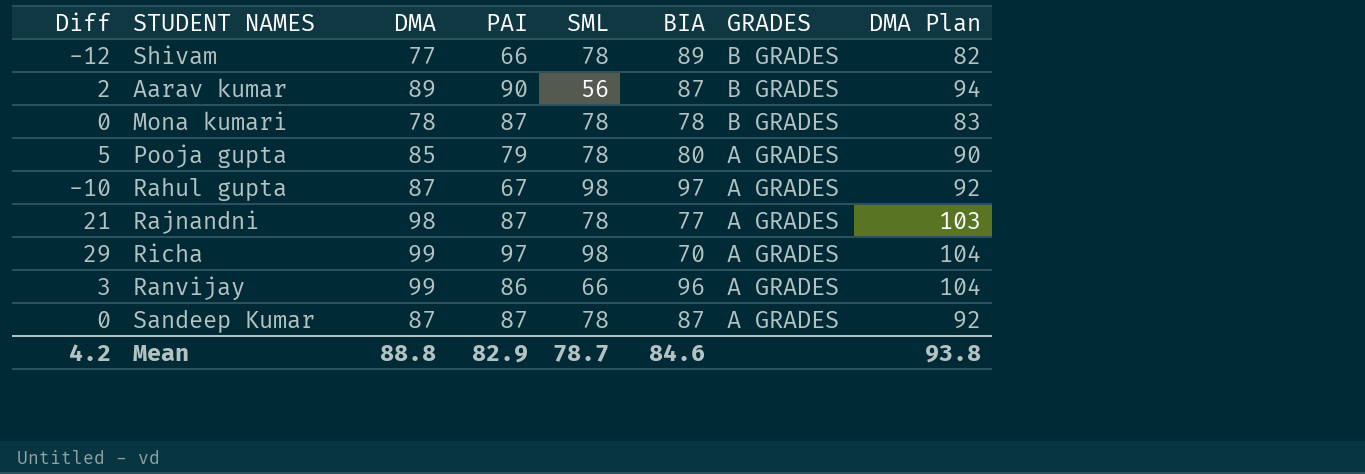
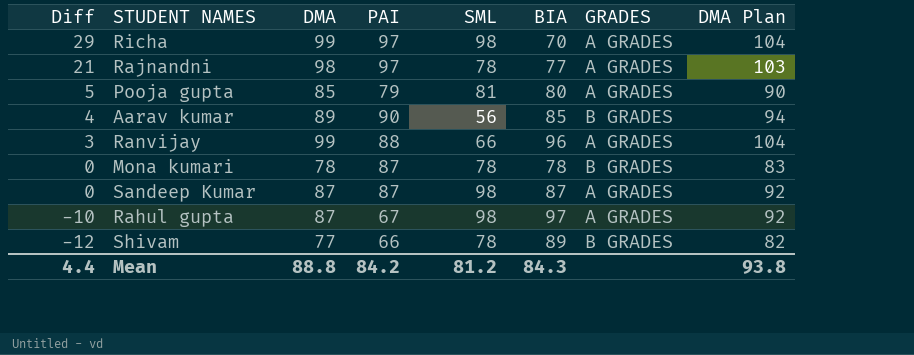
row order: GRADES descending -> Diff descending
Rajnandni | PAI: 87 -> 97
Pooja gupta | SML: 78 -> 81
Aarav kumar | Diff: 2 -> 4
Aarav kumar | BIA: 87 -> 85
Ranvijay | PAI: 86 -> 88
Sandeep Kumar | SML: 78 -> 98
Mean | Diff: 4.2 -> 4.4
Mean | PAI: 82.9 -> 84.2
Mean | SML: 78.7 -> 81.2
Mean | BIA: 84.6 -> 84.3

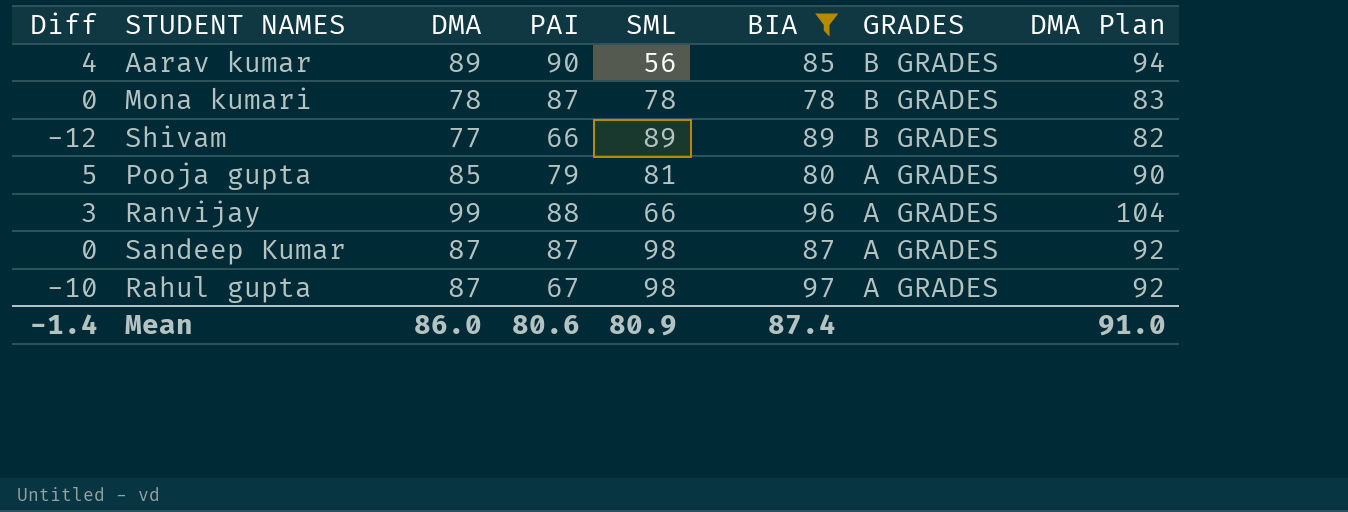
filter: none -> BIA >= 78
row order: Diff descending -> GRADES descending
Shivam | SML: 78 -> 89
Mean | Diff: 4.4 -> -1.4
Mean | DMA: 88.8 -> 86.0
Mean | PAI: 84.2 -> 80.6
Mean | SML: 81.2 -> 80.9
Mean | BIA: 84.3 -> 87.4
Mean | DMA Plan: 93.8 -> 91.0

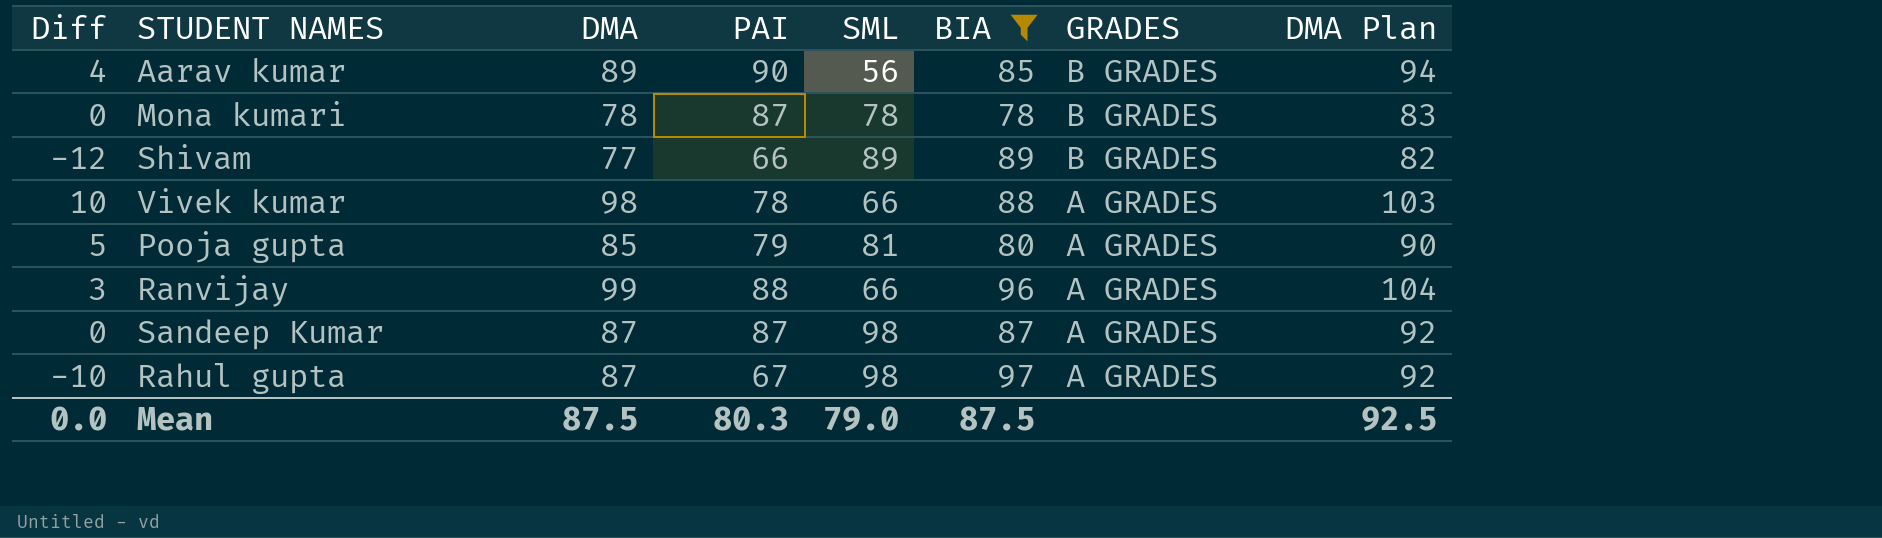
row Vivek kumar: none -> 10 | 98 | 78 | 66 | 88 | A GRADES | 103
Mean | Diff: -1.4 -> 0.0
Mean | DMA: 86.0 -> 87.5
Mean | PAI: 80.6 -> 80.3
Mean | SML: 80.9 -> 79.0
Mean | BIA: 87.4 -> 87.5
Mean | DMA Plan: 91.0 -> 92.5

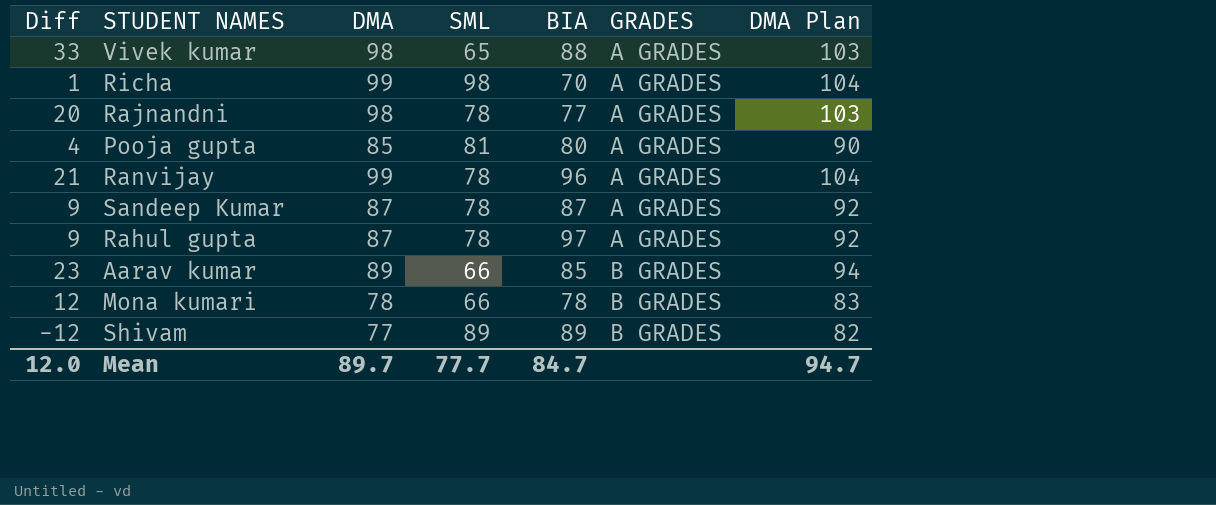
filter: BIA >= 78 -> none
row order: GRADES descending -> GRADES ascending
column PAI | position: 4 -> none
column Diff | formula: [DMA] - [BIA] -> [DMA] - [SML]
Vivek kumar | SML: 66 -> 65
Ranvijay | SML: 66 -> 78
Sandeep Kumar | SML: 98 -> 78
Rahul gupta | SML: 98 -> 78
Aarav kumar | SML: 56 -> 66
Mona kumari | SML: 78 -> 66
Mean | Diff: 0.0 -> 12.0
Mean | DMA: 87.5 -> 89.7
Mean | SML: 79.0 -> 77.7
Mean | BIA: 87.5 -> 84.7
Mean | DMA Plan: 92.5 -> 94.7

